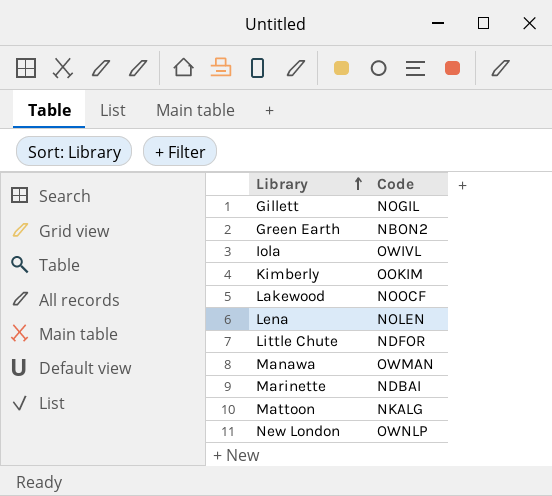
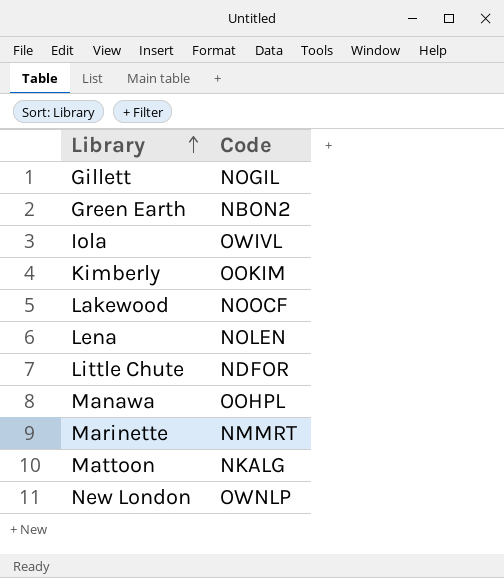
Manawa | Code: OWMAN -> OOHPL
Marinette | Code: NDBAI -> NMMRT

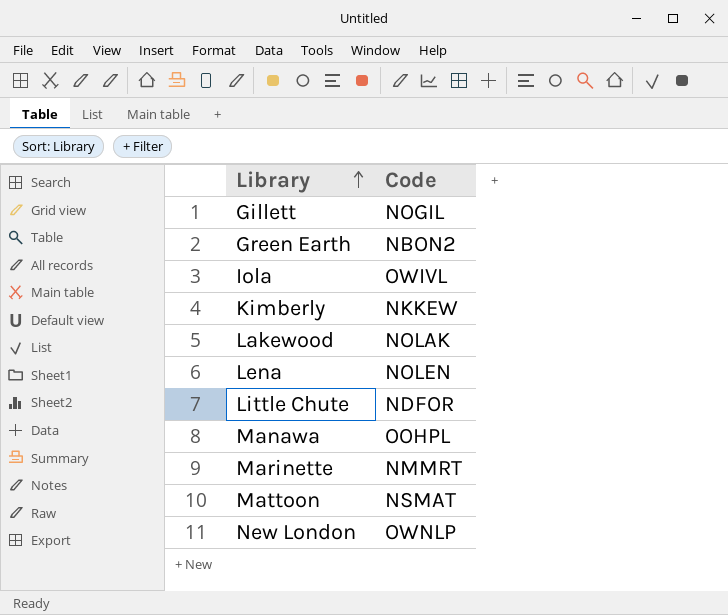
Kimberly | Code: OOKIM -> NKKEW
Lakewood | Code: NOOCF -> NOLAK
Mattoon | Code: NKALG -> NSMAT

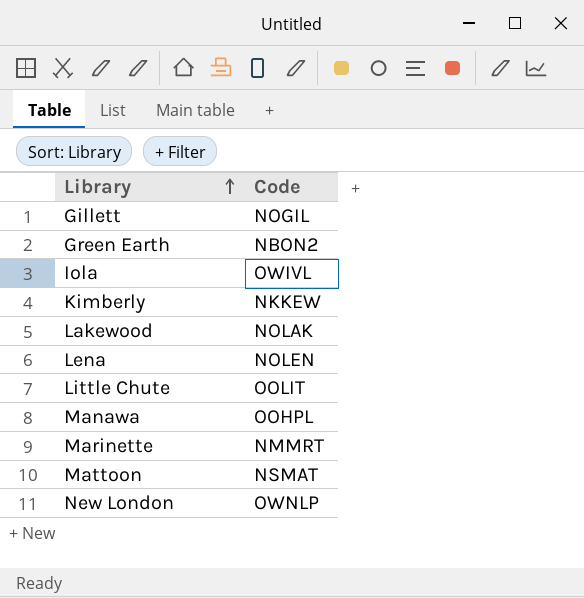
Little Chute | Code: NDFOR -> OOLIT

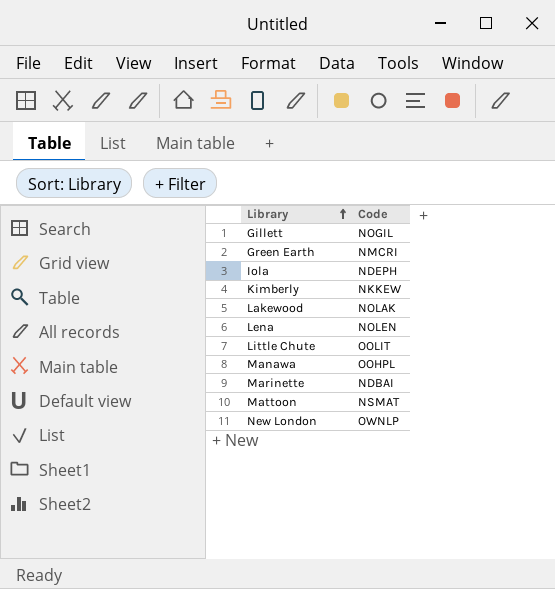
Green Earth | Code: NBON2 -> NMCRI
Iola | Code: OWIVL -> NDEPH
Marinette | Code: NMMRT -> NDBAI

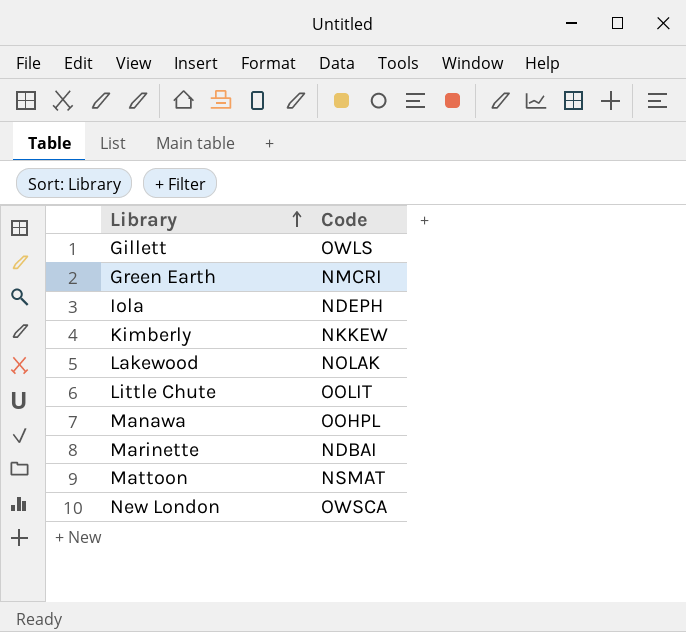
row Lena: NOLEN -> none
Gillett | Code: NOGIL -> OWLS
New London | Code: OWNLP -> OWSCA

